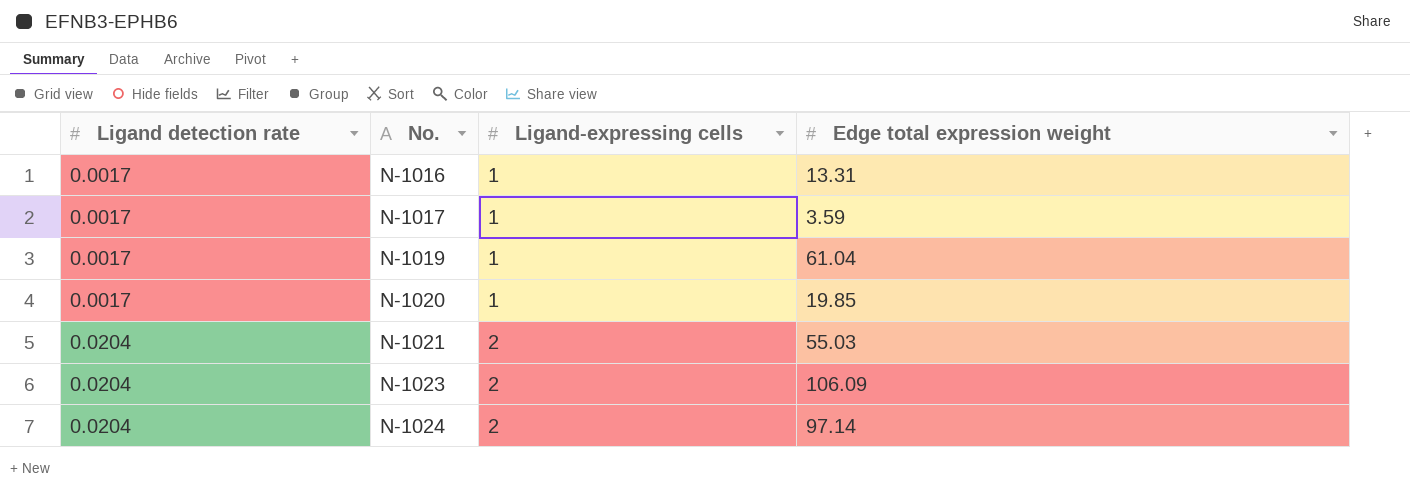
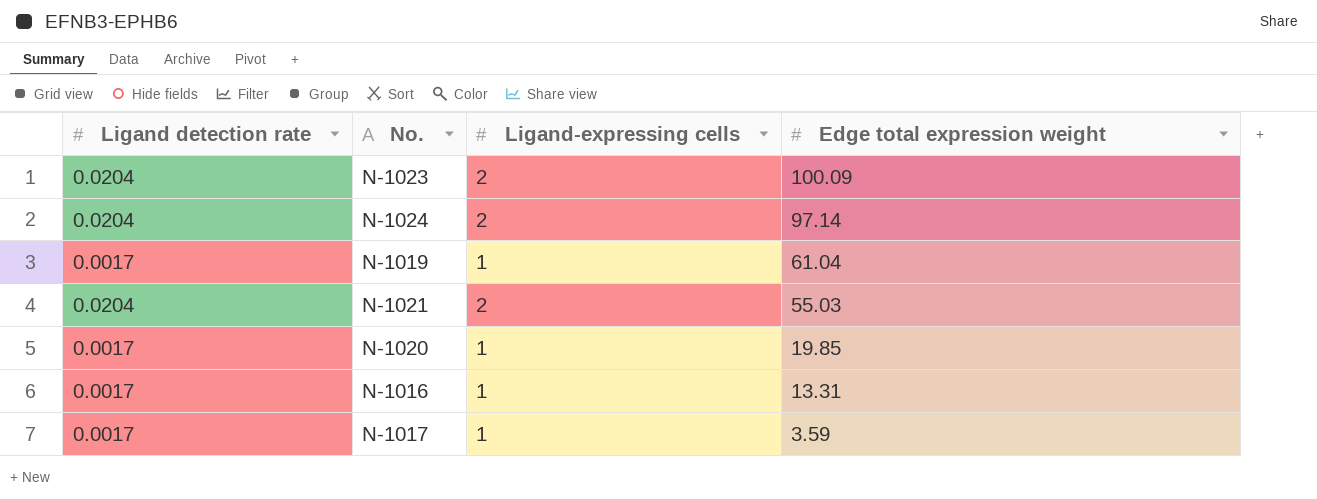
row order: Ligand detection rate ascending -> Edge total expression weight descending
N-1023 | Edge total expression weight: 106.09 -> 100.09

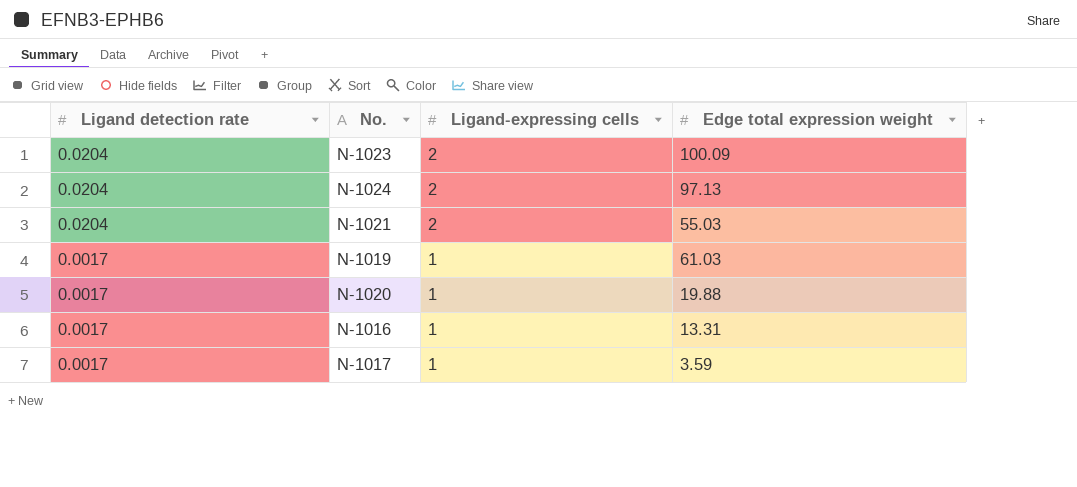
row order: Edge total expression weight descending -> Ligand detection rate descending
N-1024 | Edge total expression weight: 97.14 -> 97.13
N-1019 | Edge total expression weight: 61.04 -> 61.03
N-1020 | Edge total expression weight: 19.85 -> 19.88

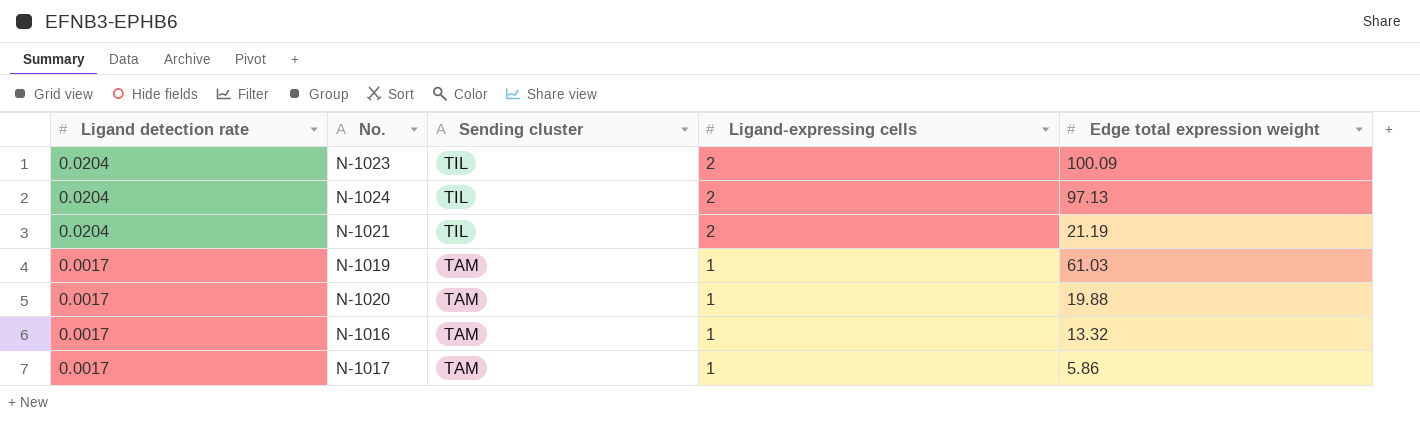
column Sending cluster | position: none -> 3
N-1021 | Edge total expression weight: 55.03 -> 21.19
N-1016 | Edge total expression weight: 13.31 -> 13.32
N-1017 | Edge total expression weight: 3.59 -> 5.86

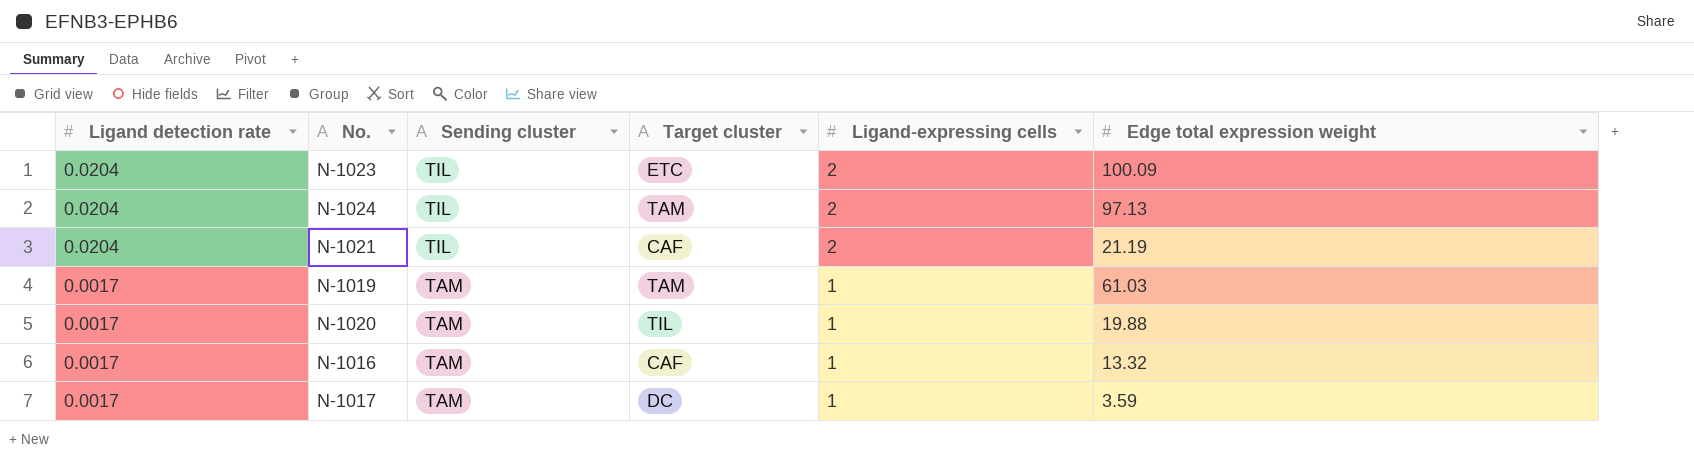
column Target cluster | position: none -> 4
N-1017 | Edge total expression weight: 5.86 -> 3.59

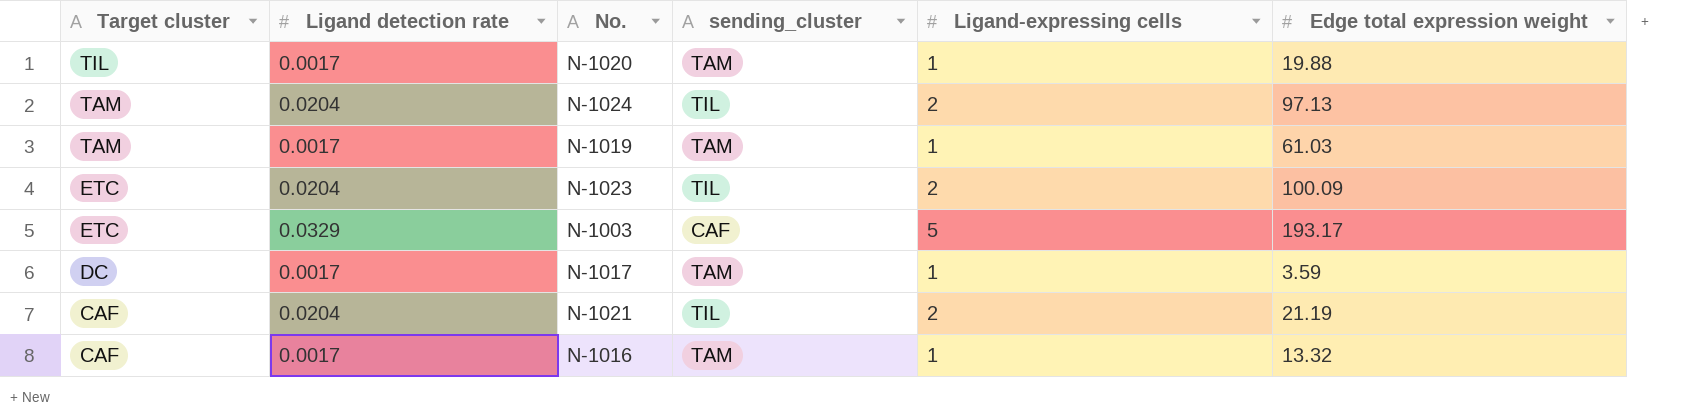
row order: Ligand detection rate descending -> Target cluster descending
column Target cluster | position: 4 -> 1
column name: Sending cluster -> sending_cluster
row N-1003: none -> ETC | 0.0329 | CAF | 5 | 193.17

